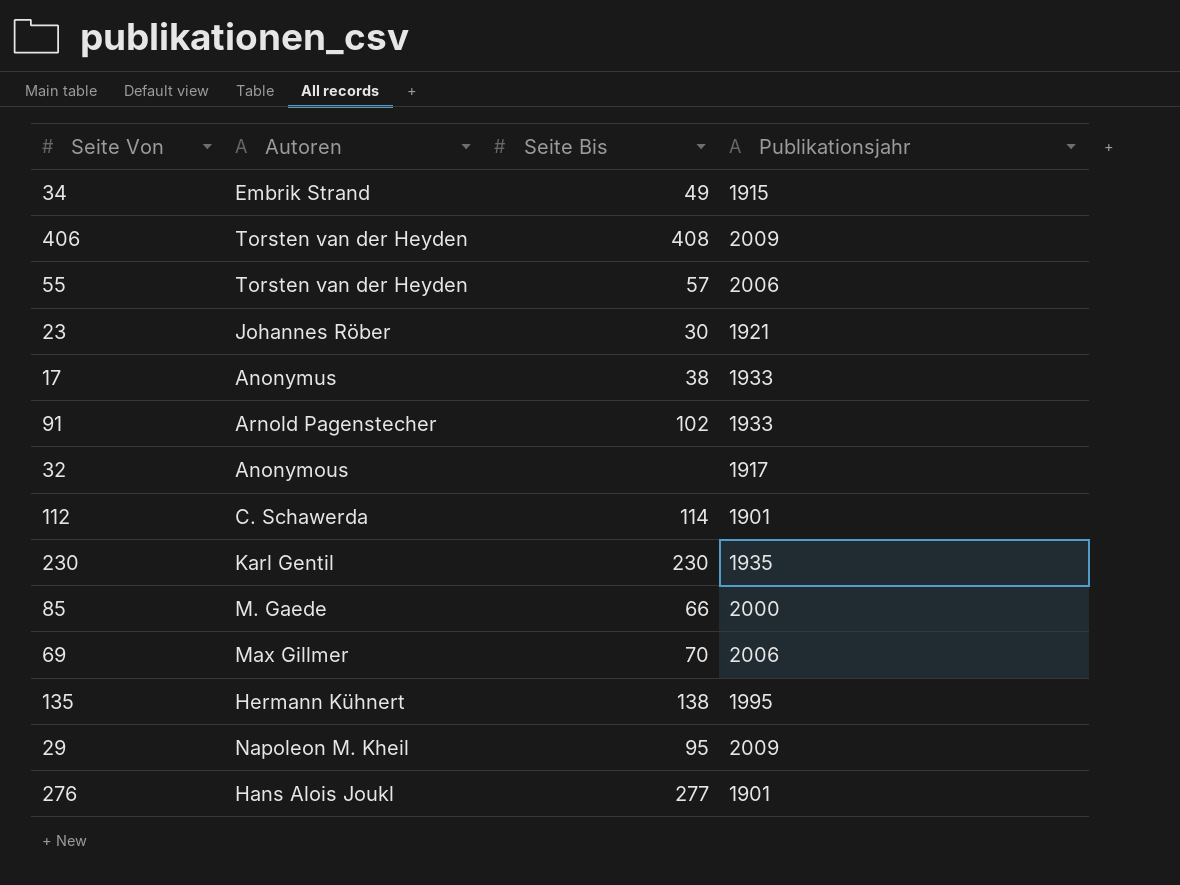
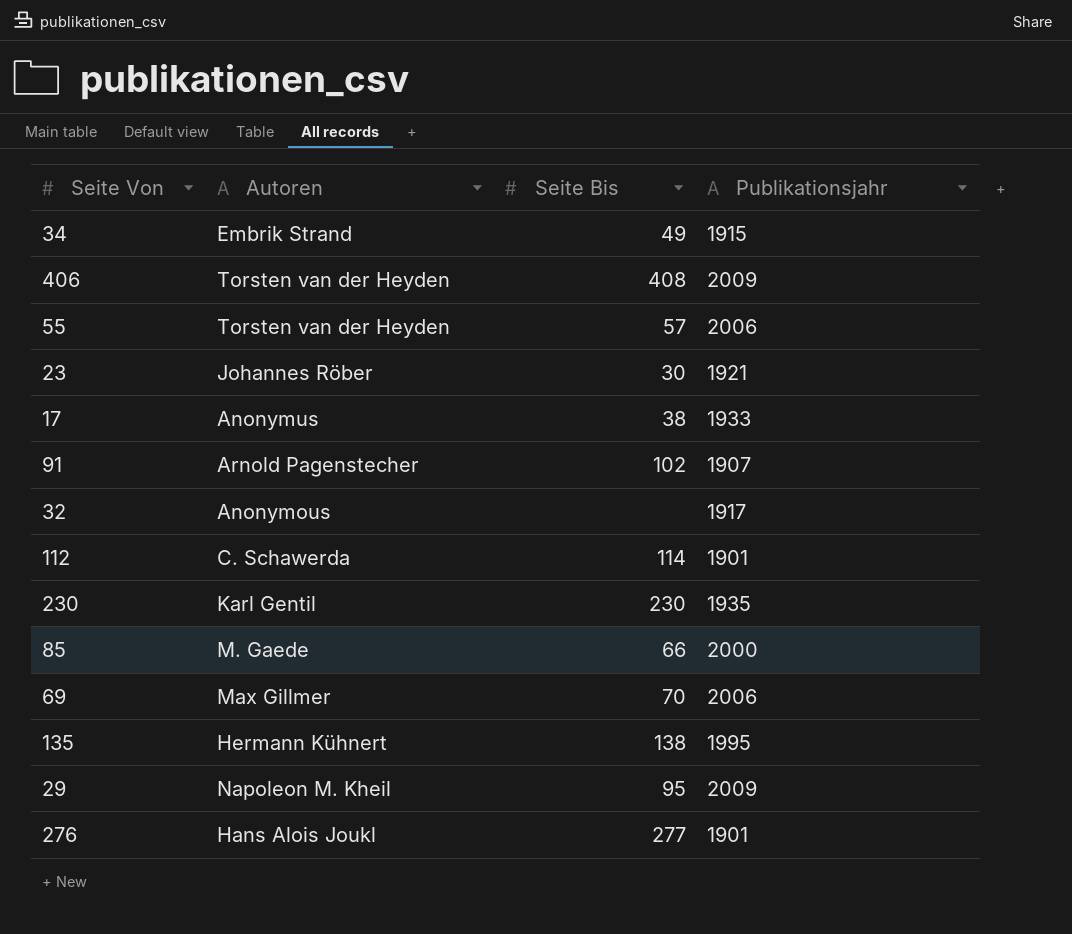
91 | Publikationsjahr: 1933 -> 1907

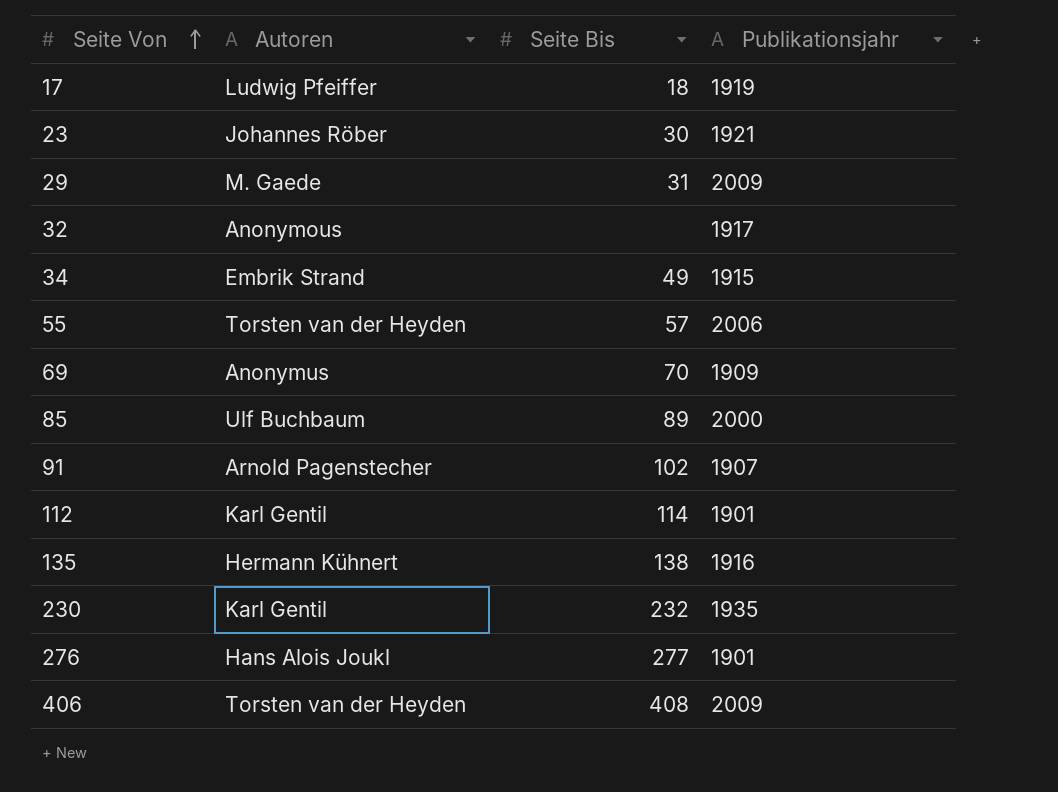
row order: none -> Seite Von ascending
17 | Autoren: Anonymus -> Ludwig Pfeiffer
17 | Seite Bis: 38 -> 18
17 | Publikationsjahr: 1933 -> 1919
29 | Autoren: Napoleon M. Kheil -> M. Gaede
29 | Seite Bis: 95 -> 31
69 | Autoren: Max Gillmer -> Anonymus
69 | Publikationsjahr: 2006 -> 1909
85 | Autoren: M. Gaede -> Ulf Buchbaum
85 | Seite Bis: 66 -> 89
112 | Autoren: C. Schawerda -> Karl Gentil
135 | Publikationsjahr: 1995 -> 1916
230 | Seite Bis: 230 -> 232

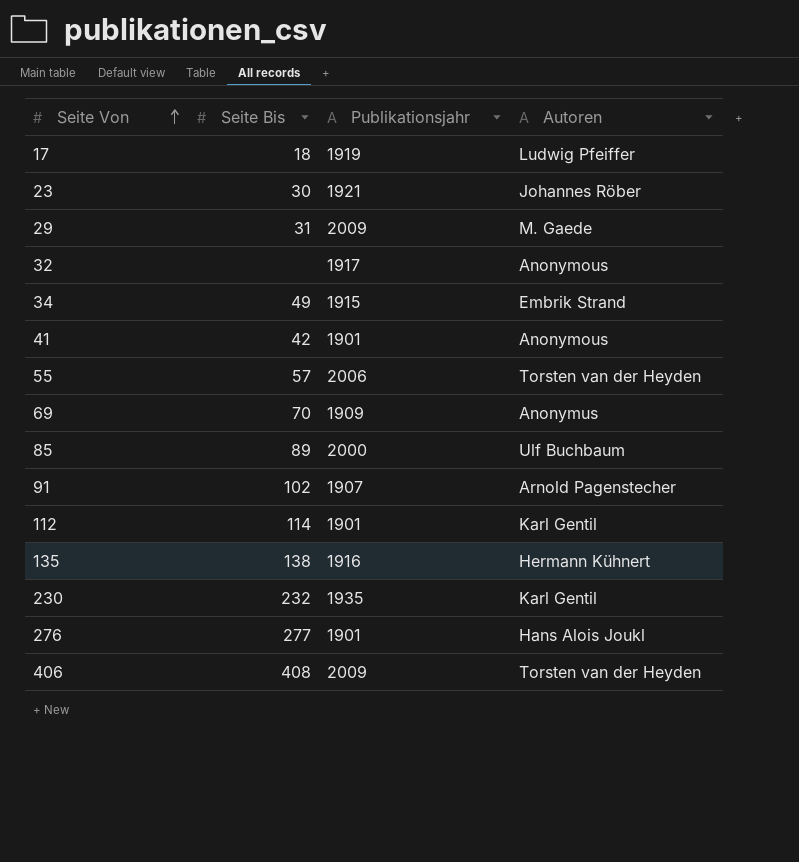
column Autoren | position: 2 -> 4
row 41: none -> 42 | 1901 | Anonymous

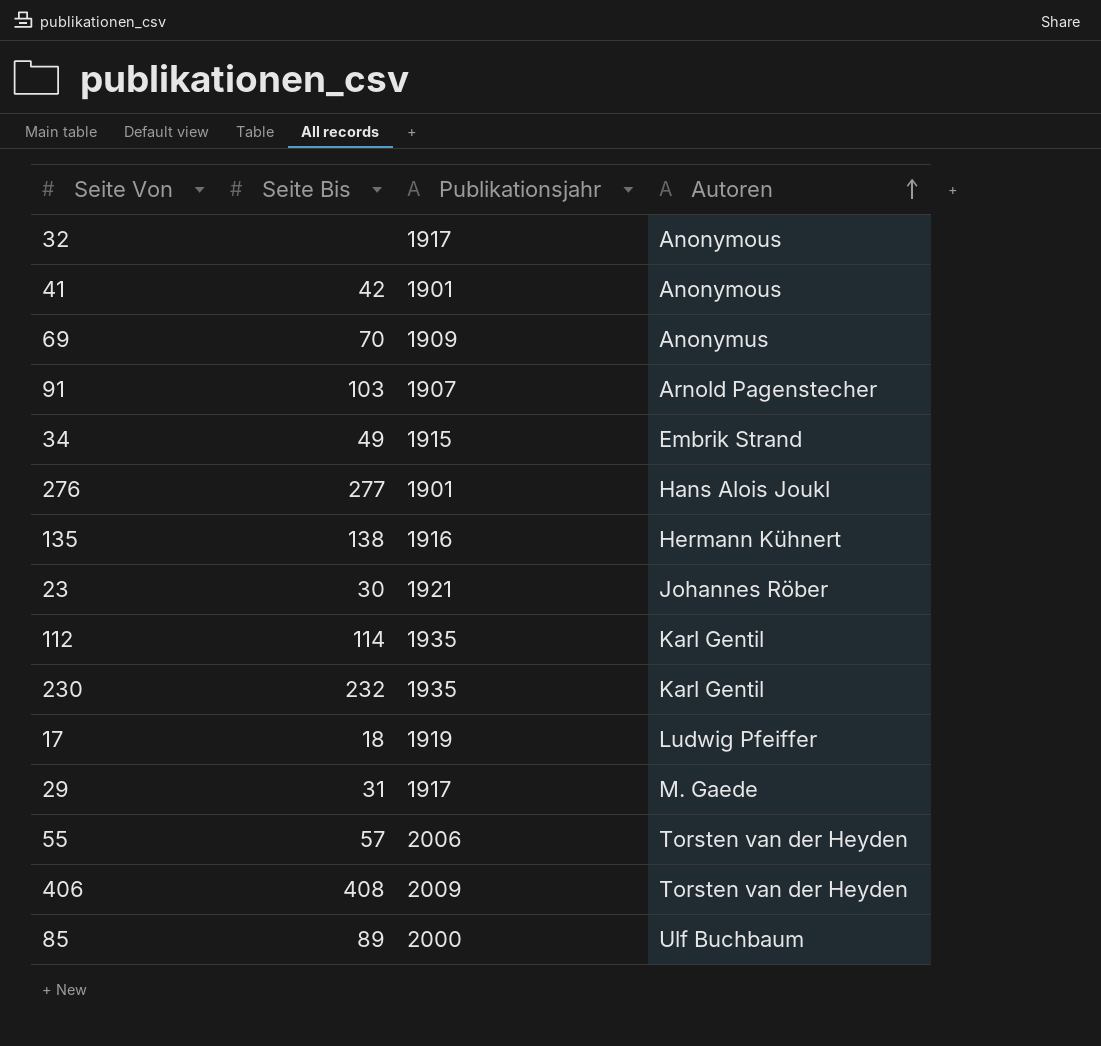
row order: Seite Von ascending -> Autoren ascending
91 | Seite Bis: 102 -> 103
112 | Publikationsjahr: 1901 -> 1935
29 | Publikationsjahr: 2009 -> 1917

